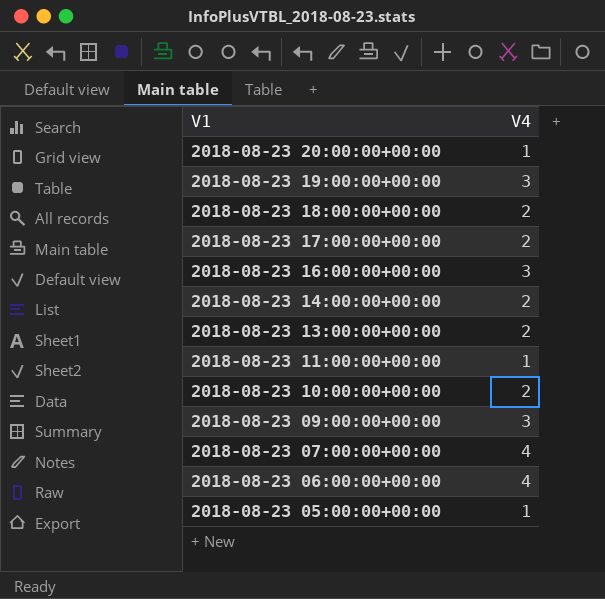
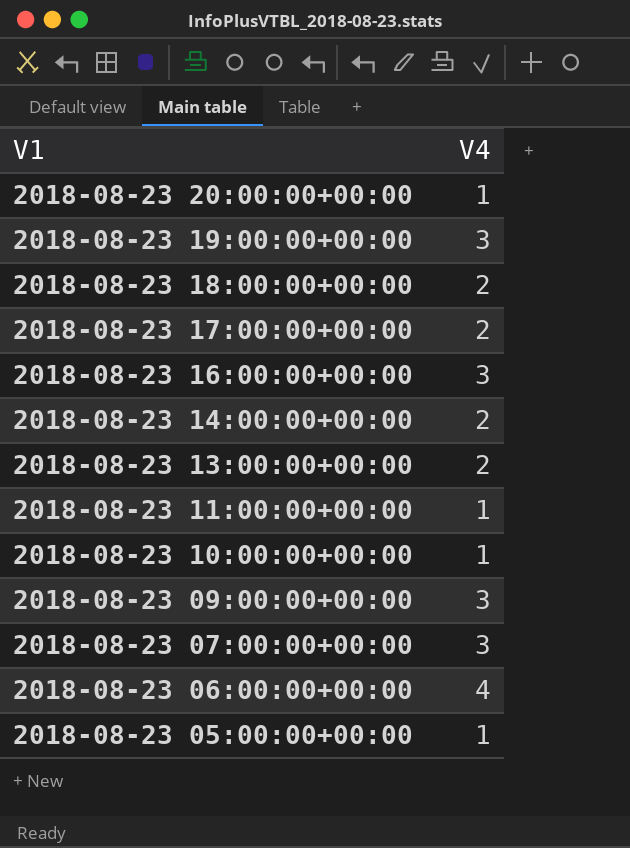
2018-08-23 10:00:00+00:00 | V4: 2 -> 1
2018-08-23 07:00:00+00:00 | V4: 4 -> 3

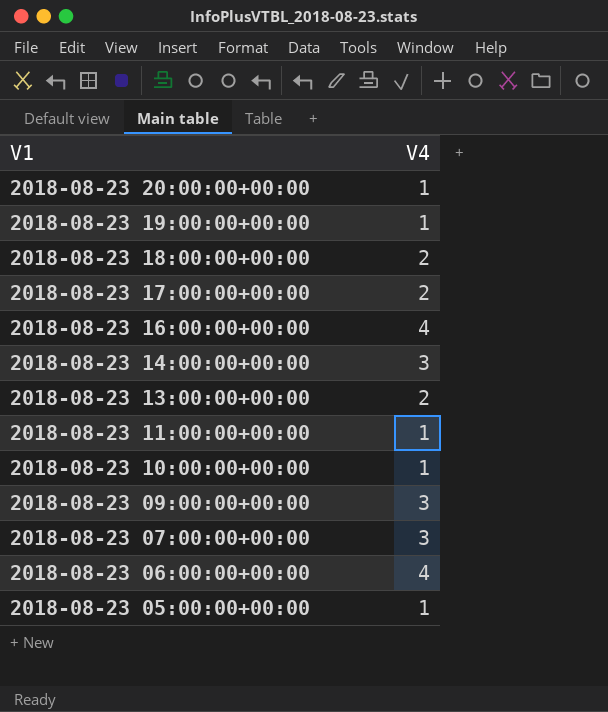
2018-08-23 19:00:00+00:00 | V4: 3 -> 1
2018-08-23 16:00:00+00:00 | V4: 3 -> 4
2018-08-23 14:00:00+00:00 | V4: 2 -> 3

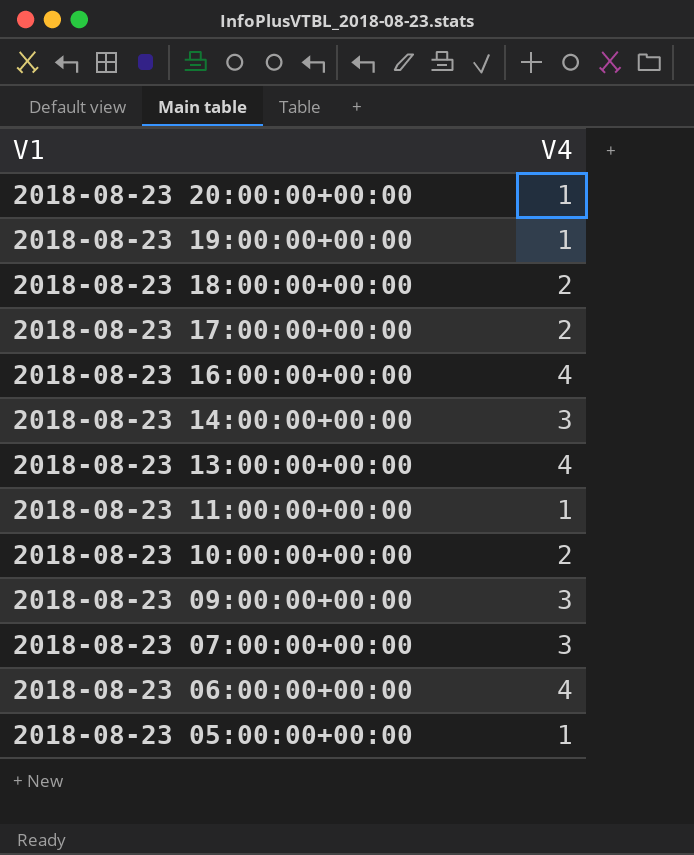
2018-08-23 13:00:00+00:00 | V4: 2 -> 4
2018-08-23 10:00:00+00:00 | V4: 1 -> 2

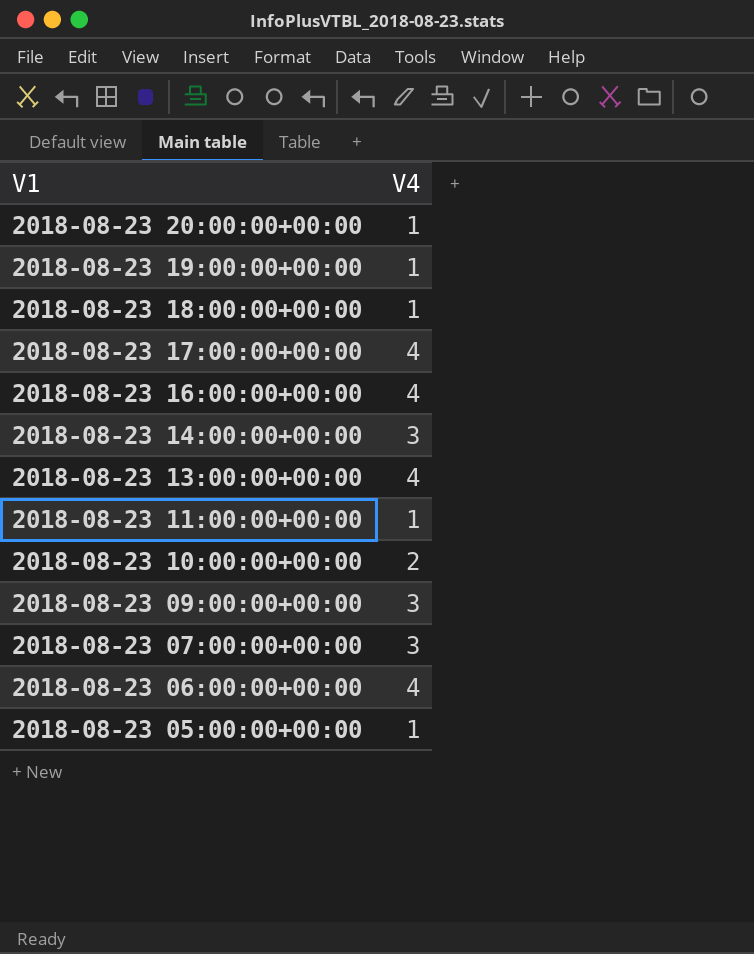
2018-08-23 18:00:00+00:00 | V4: 2 -> 1
2018-08-23 17:00:00+00:00 | V4: 2 -> 4

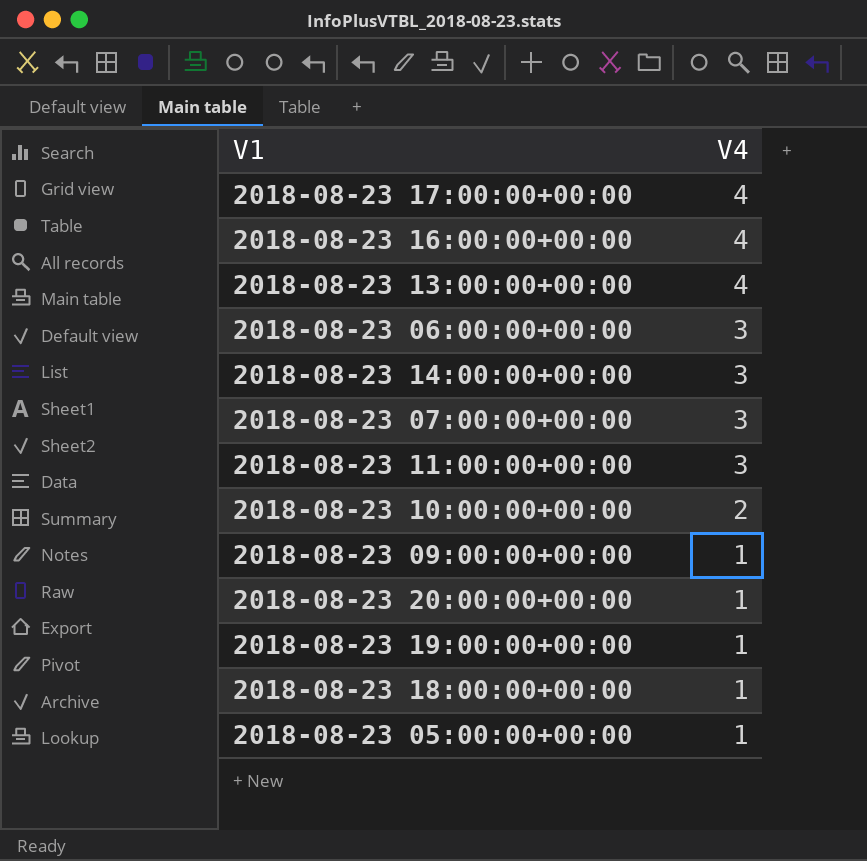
row order: V1 descending -> V4 descending
2018-08-23 06:00:00+00:00 | V4: 4 -> 3
2018-08-23 11:00:00+00:00 | V4: 1 -> 3
2018-08-23 09:00:00+00:00 | V4: 3 -> 1

